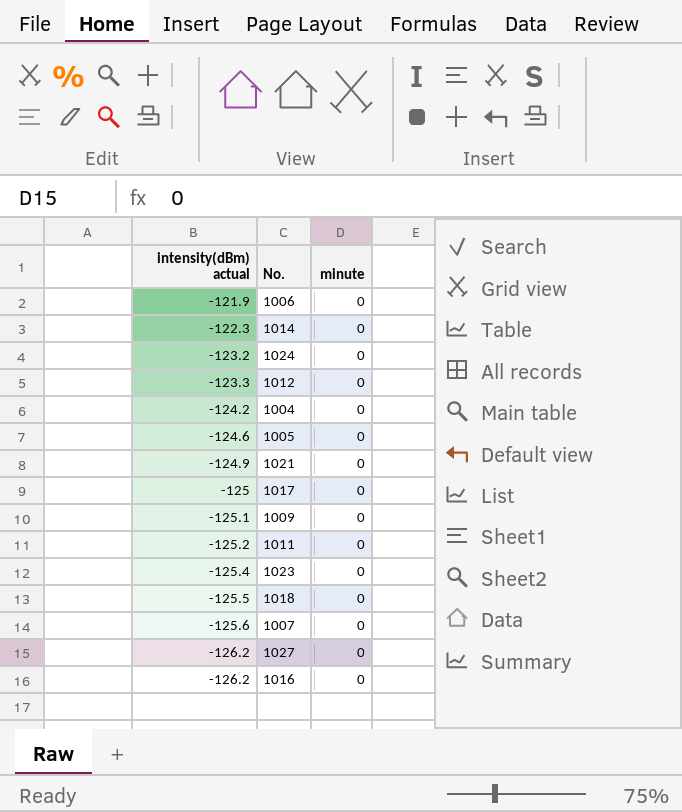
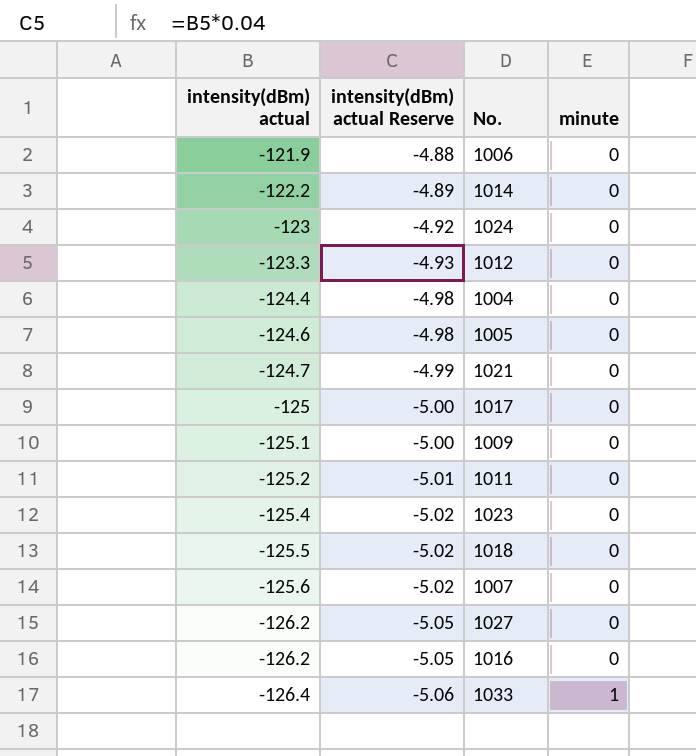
column intensity(dBm) actual Reserve | formula: none -> [intensity(dBm) actual] * 0.04
1014 | intensity(dBm) actual: -122.3 -> -122.2
1024 | intensity(dBm) actual: -123.2 -> -123
1004 | intensity(dBm) actual: -124.2 -> -124.4
1021 | intensity(dBm) actual: -124.9 -> -124.7
row 1033: none -> -126.4 | -5.06 | 1

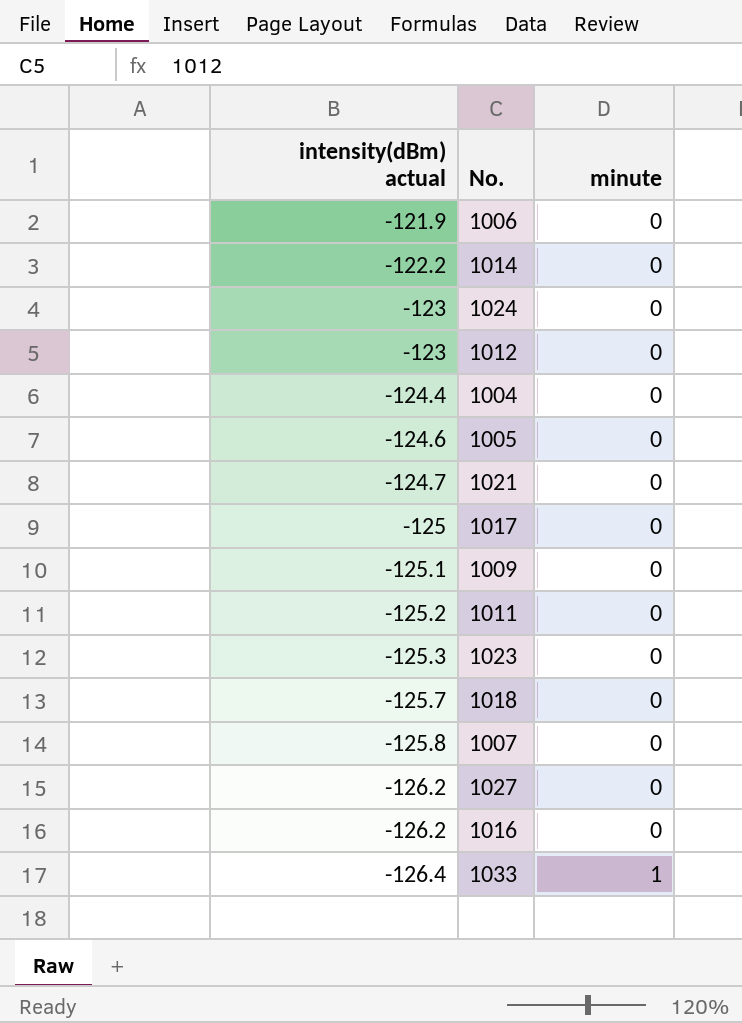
column intensity(dBm) actual Reserve | formula: [intensity(dBm) actual] * 0.04 -> none
1012 | intensity(dBm) actual: -123.3 -> -123
1023 | intensity(dBm) actual: -125.4 -> -125.3
1018 | intensity(dBm) actual: -125.5 -> -125.7
1007 | intensity(dBm) actual: -125.6 -> -125.8

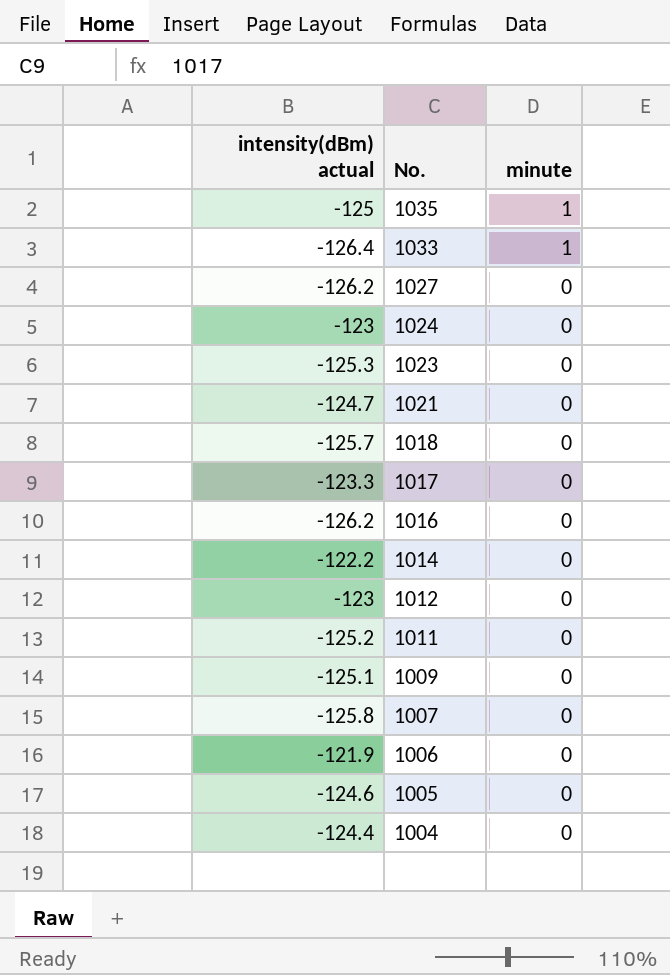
row order: intensity(dBm) actual descending -> No. descending
row 1035: none -> -125 | 1
1017 | intensity(dBm) actual: -125 -> -123.3

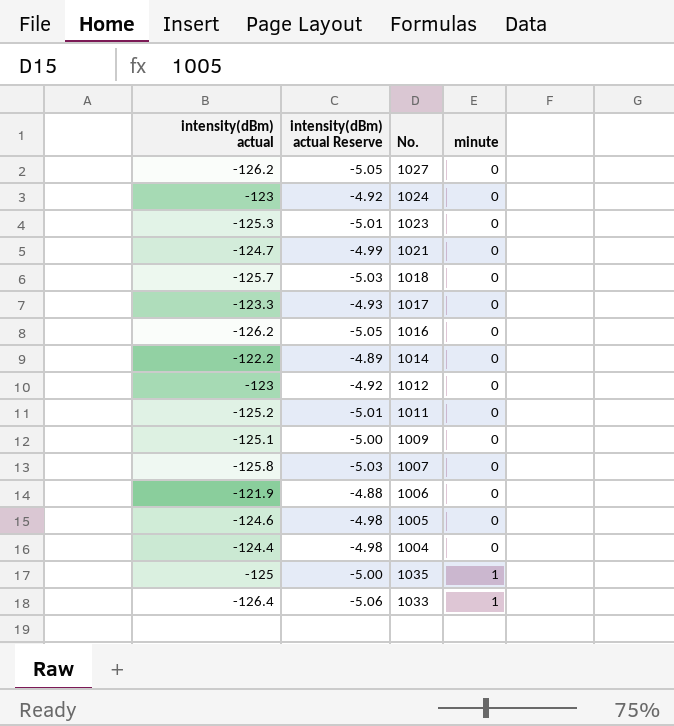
row order: No. descending -> minute ascending
column intensity(dBm) actual Reserve | formula: none -> [intensity(dBm) actual] * 0.04

